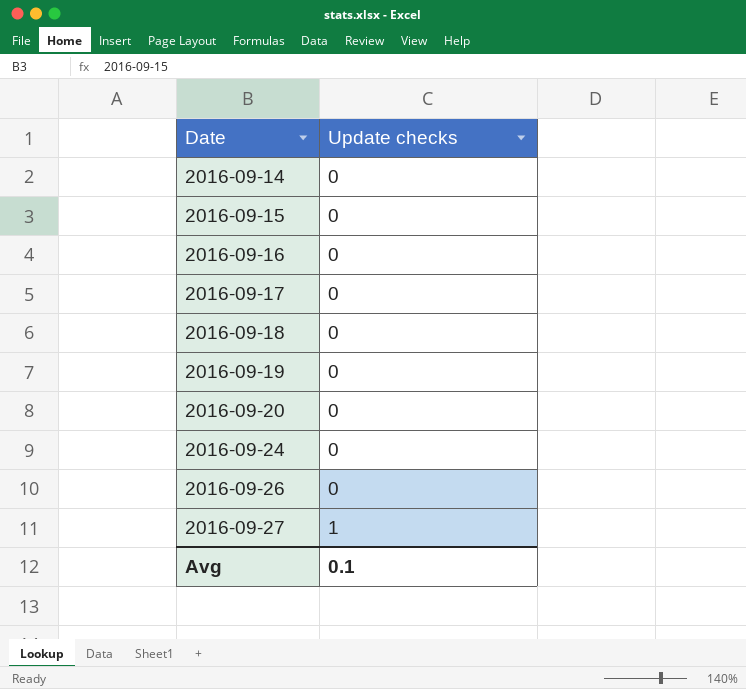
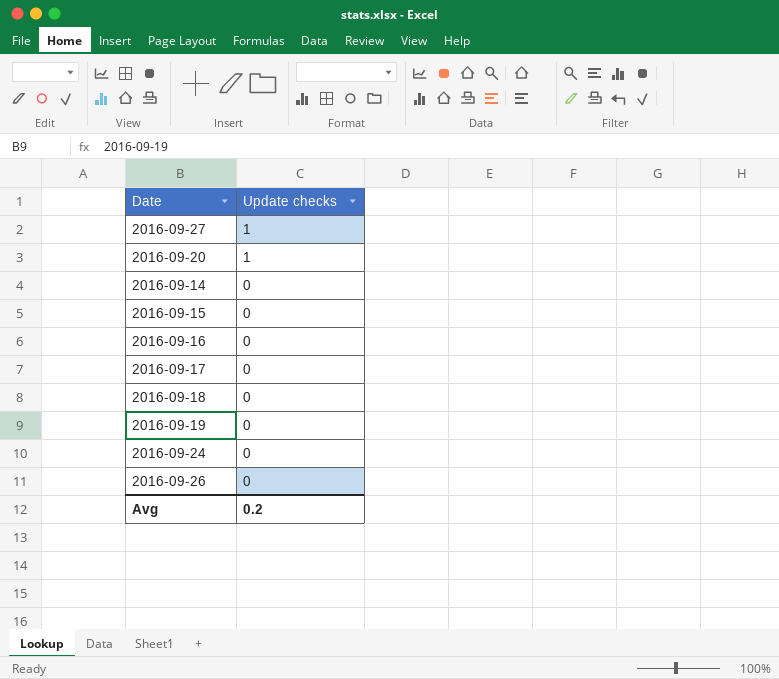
row order: Date ascending -> Update checks descending
2016-09-20 | Update checks: 0 -> 1
Avg | Update checks: 0.1 -> 0.2

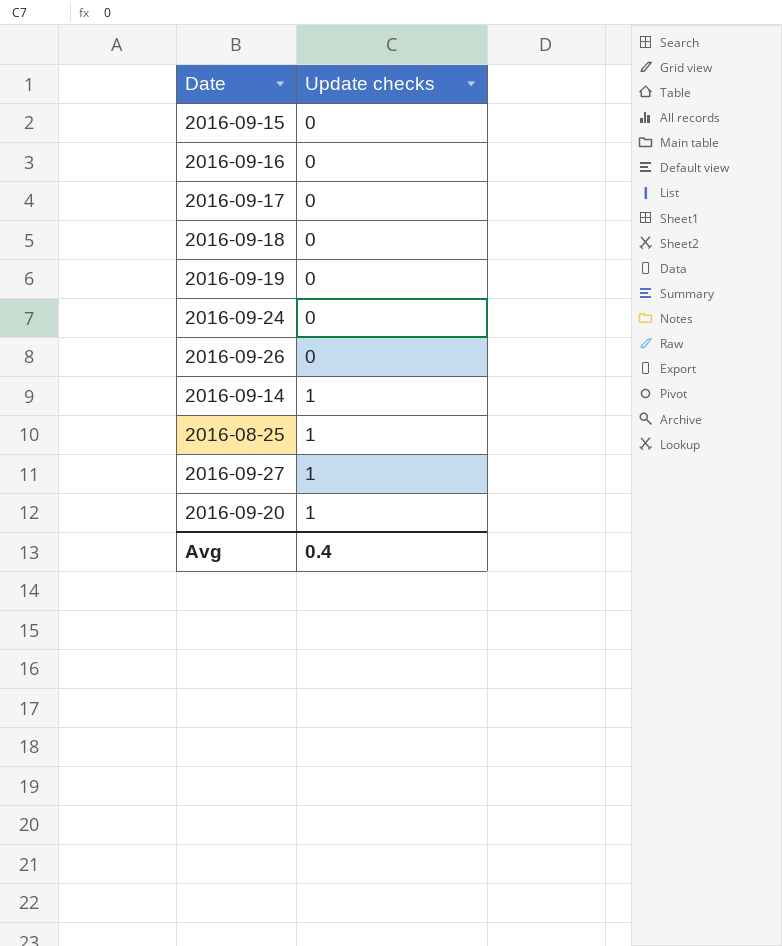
row order: Update checks descending -> Update checks ascending
2016-09-14 | Update checks: 0 -> 1
row 2016-08-25: none -> 1
Avg | Update checks: 0.2 -> 0.4

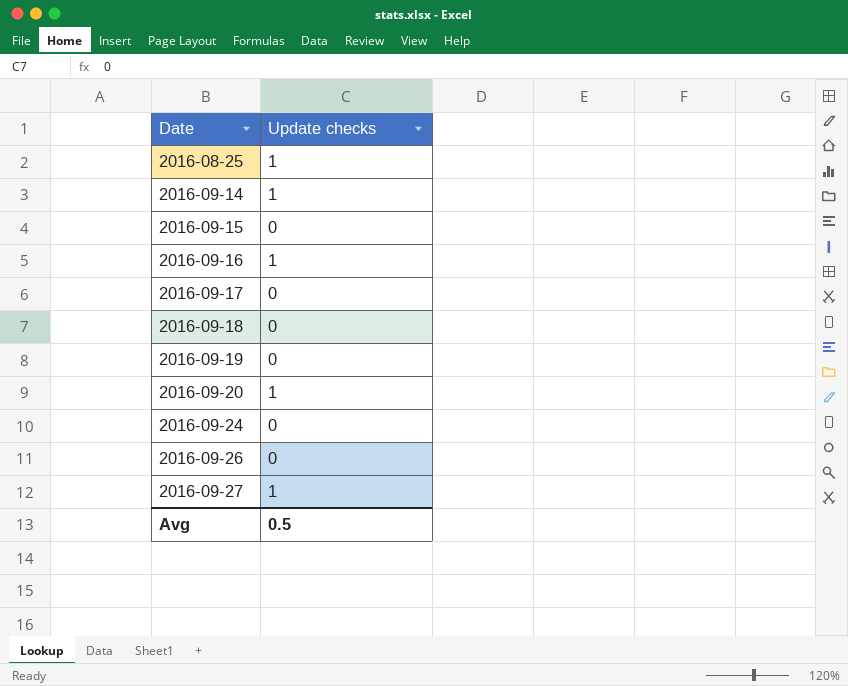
row order: Update checks ascending -> Date ascending
2016-09-16 | Update checks: 0 -> 1
Avg | Update checks: 0.4 -> 0.5

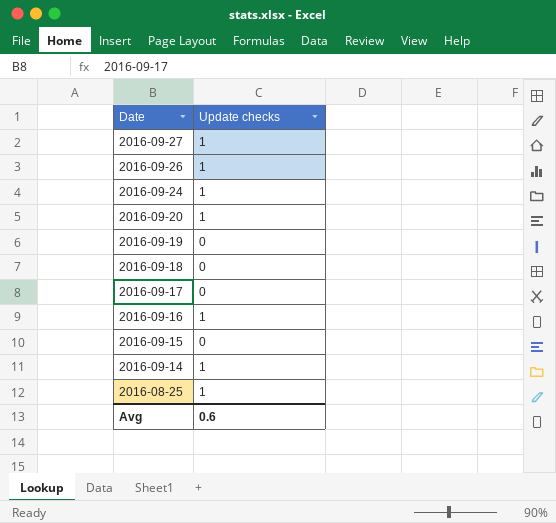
row order: Date ascending -> Date descending
2016-09-26 | Update checks: 0 -> 1
2016-09-24 | Update checks: 0 -> 1
Avg | Update checks: 0.5 -> 0.6

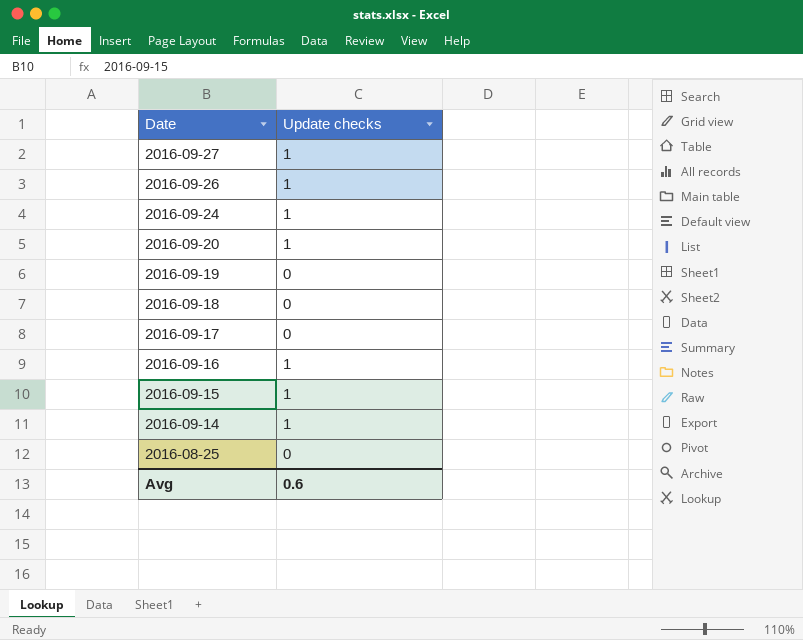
2016-09-15 | Update checks: 0 -> 1
2016-08-25 | Update checks: 1 -> 0

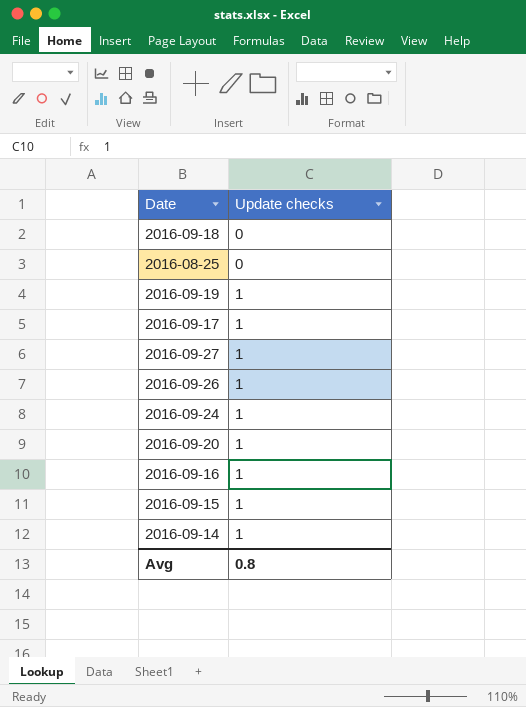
row order: Date descending -> Update checks ascending
2016-09-19 | Update checks: 0 -> 1
2016-09-17 | Update checks: 0 -> 1
Avg | Update checks: 0.6 -> 0.8

